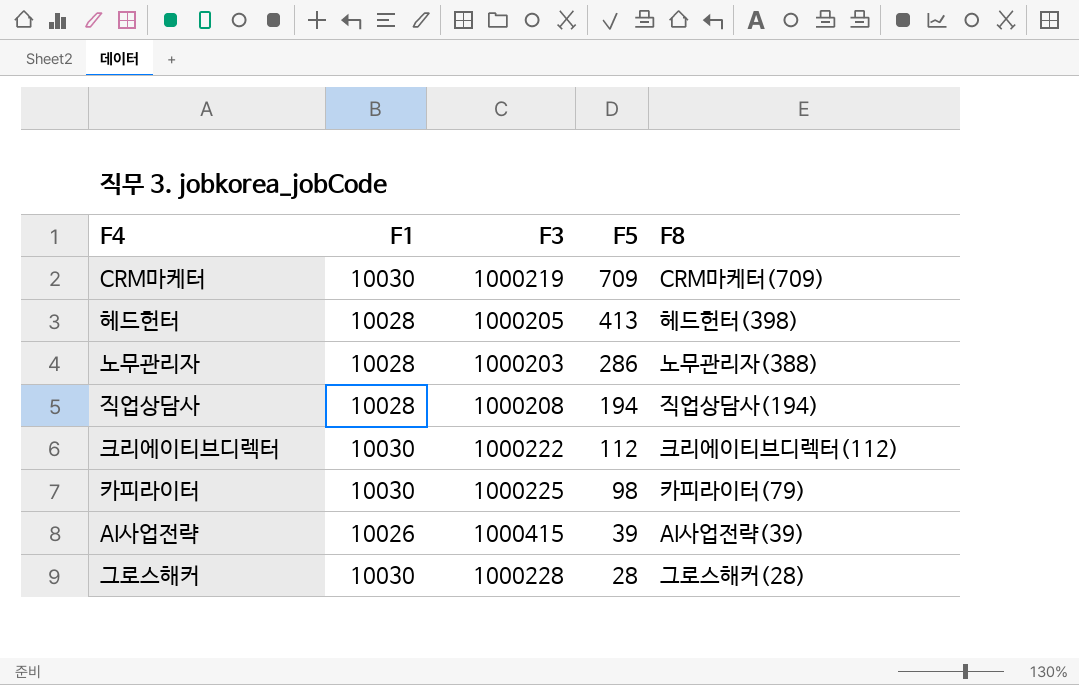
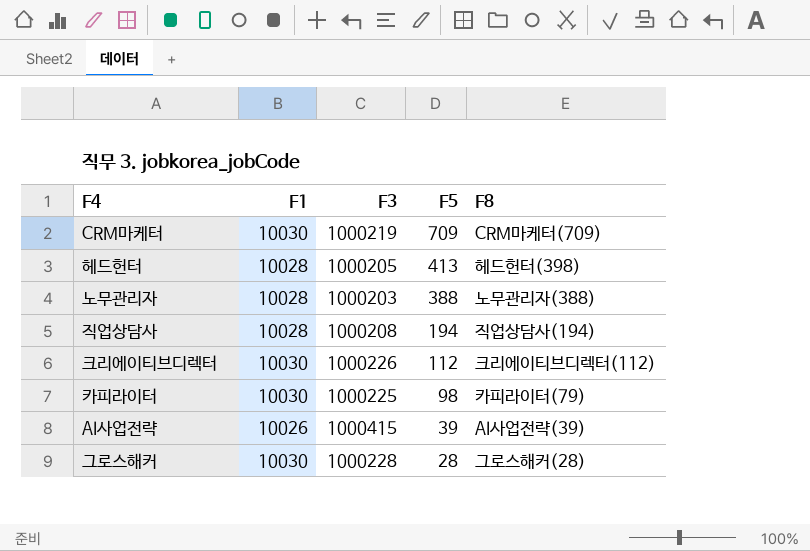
노무관리자 | F5: 286 -> 388
크리에이티브디렉터 | F3: 1000222 -> 1000226

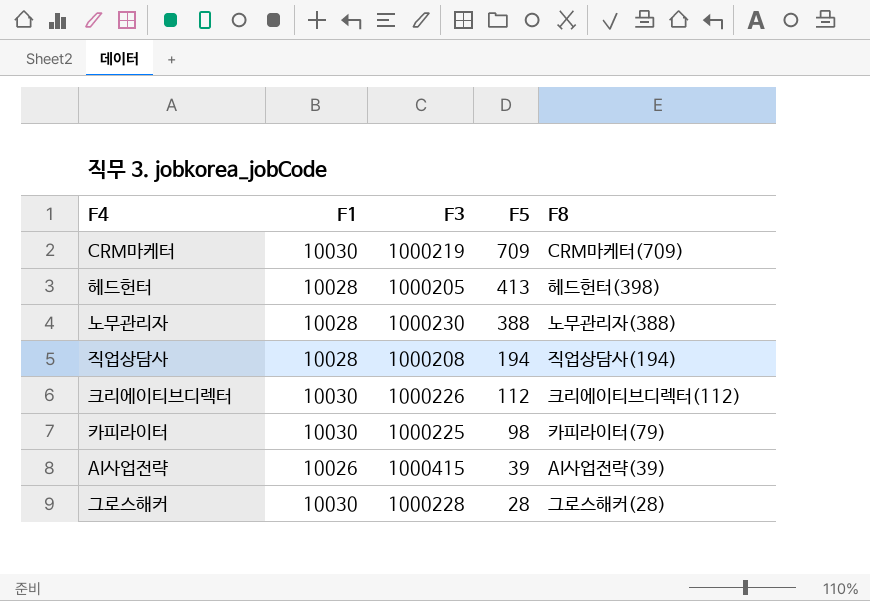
노무관리자 | F3: 1000203 -> 1000230

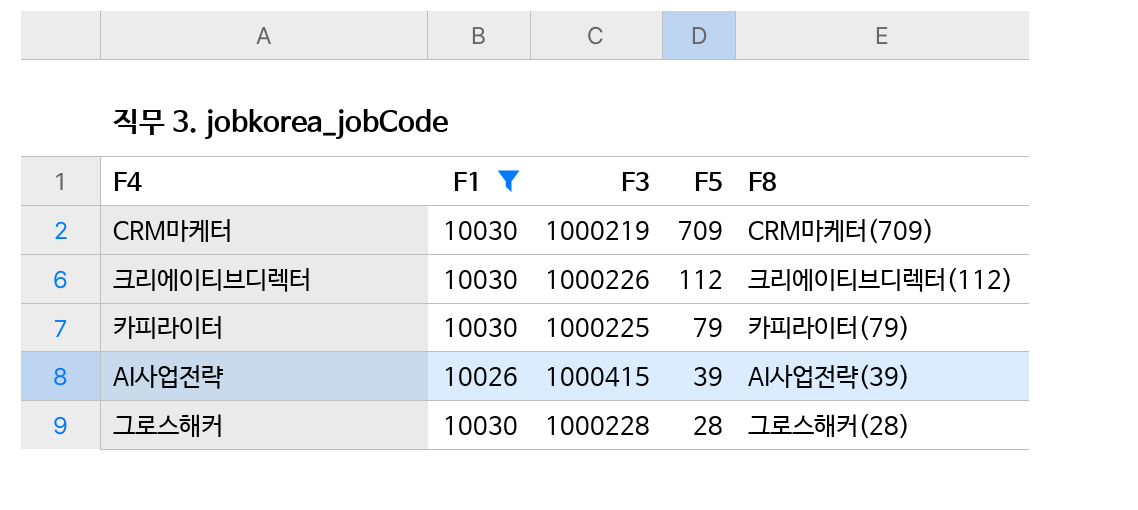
filter: none -> F1 != 10028
카피라이터 | F5: 98 -> 79

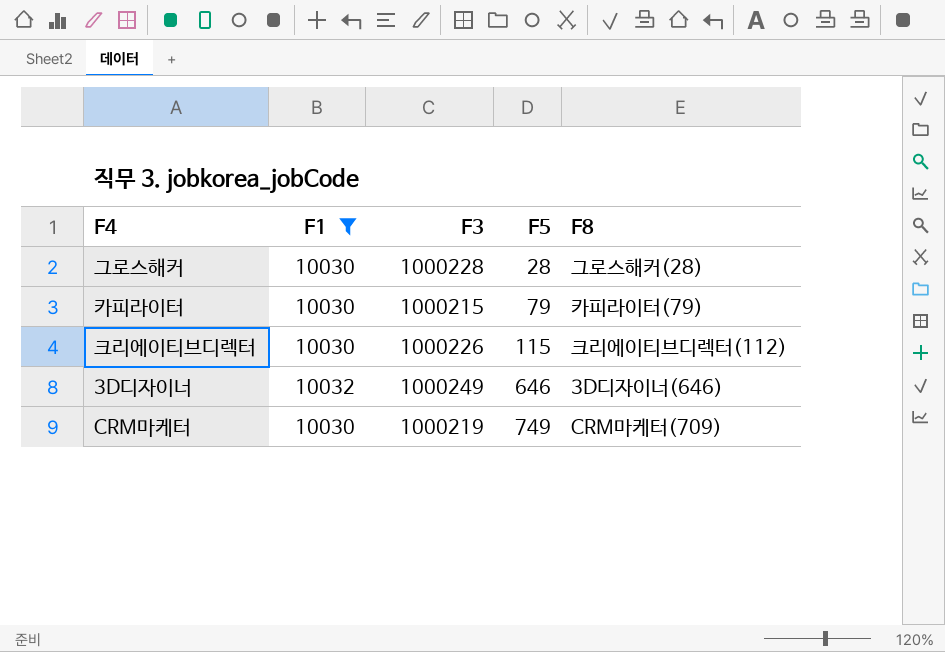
row order: F5 descending -> F5 ascending
row AI사업전략: 10026 | 1000415 | 39 | AI사업전략(39) -> none
카피라이터 | F3: 1000225 -> 1000215
크리에이티브디렉터 | F5: 112 -> 115
row 3D디자이너: none -> 10032 | 1000249 | 646 | 3D디자이너(646)
CRM마케터 | F5: 709 -> 749

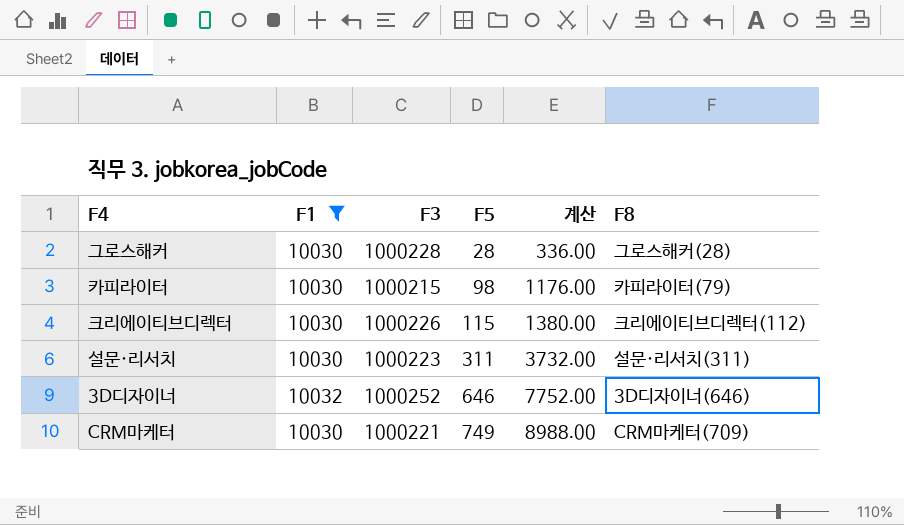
column 계산 | formula: none -> [F5] * 12
카피라이터 | F5: 79 -> 98
row 설문·리서치: none -> 10030 | 1000223 | 311 | 3732.00 | 설문·리서치(311)
3D디자이너 | F3: 1000249 -> 1000252
CRM마케터 | F3: 1000219 -> 1000221

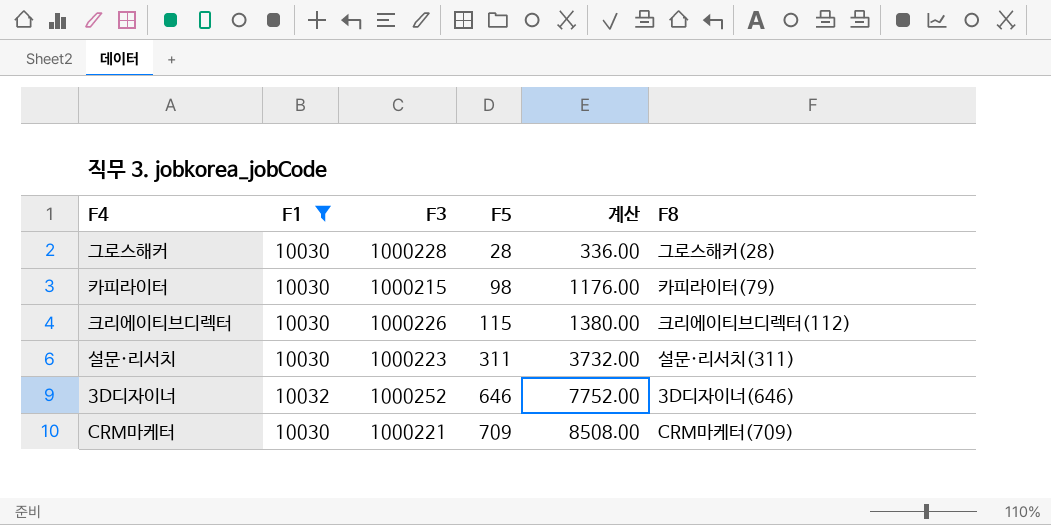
CRM마케터 | F5: 749 -> 709
CRM마케터 | 계산: 8988.00 -> 8508.00

